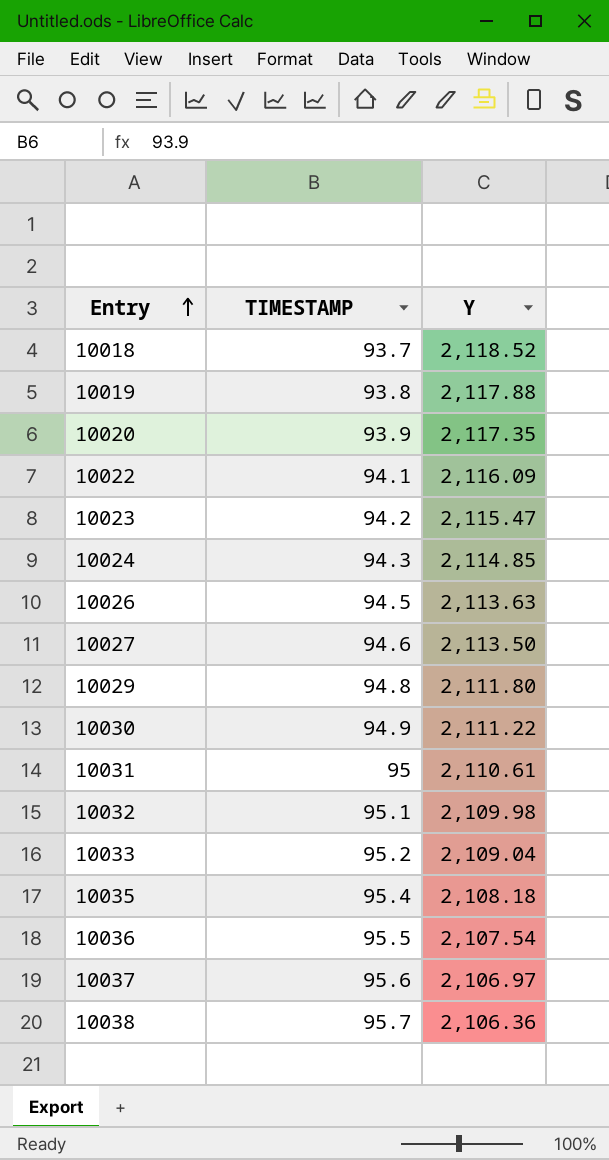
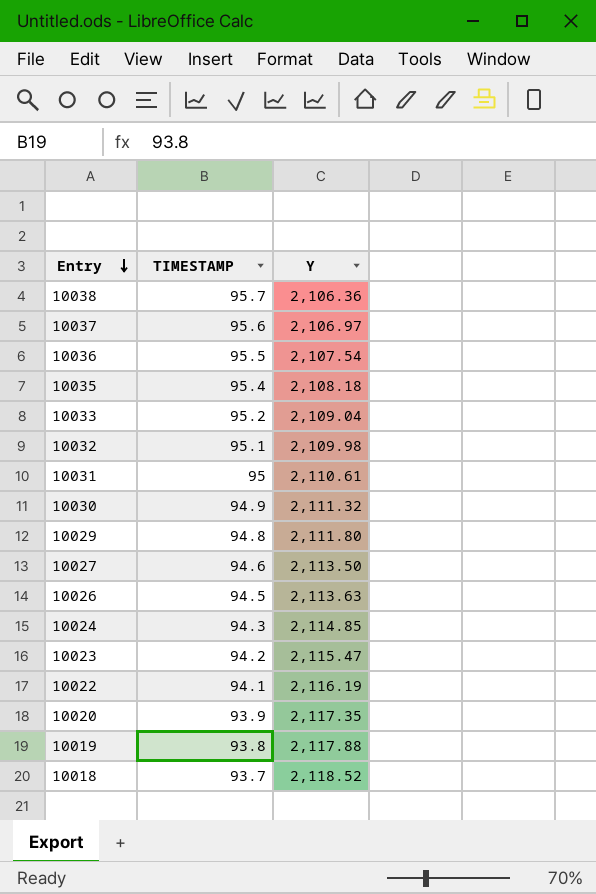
row order: Entry ascending -> Entry descending
10030 | Y: 2,111.22 -> 2,111.32
10022 | Y: 2,116.09 -> 2,116.19

